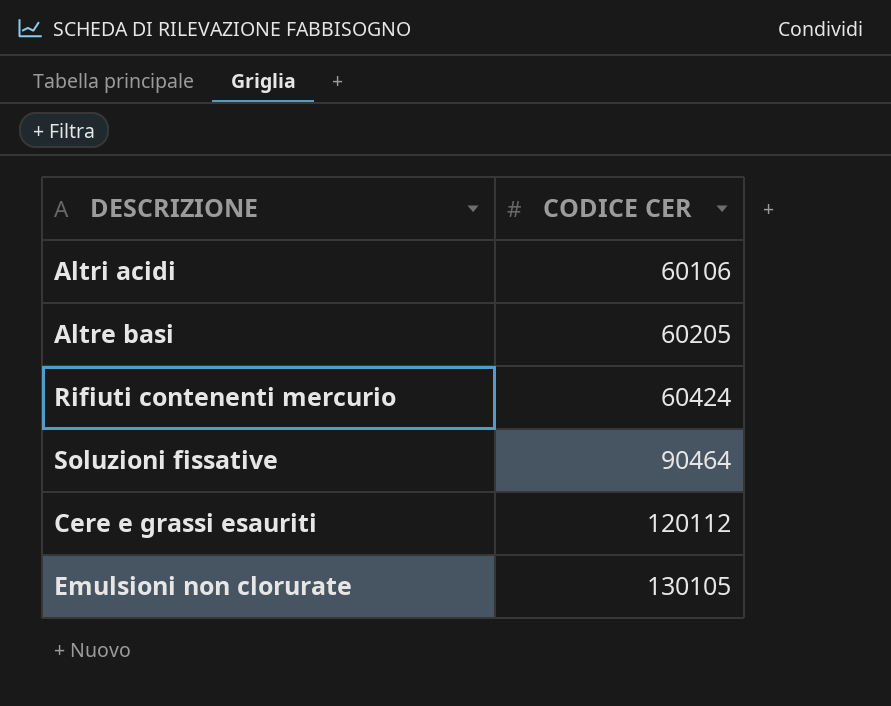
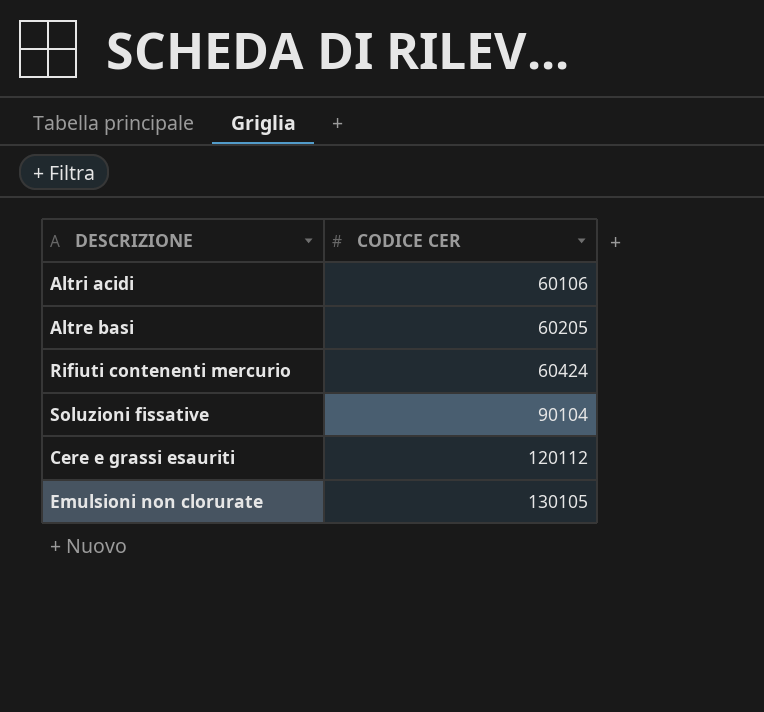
Soluzioni fissative | CODICE CER: 90464 -> 90104

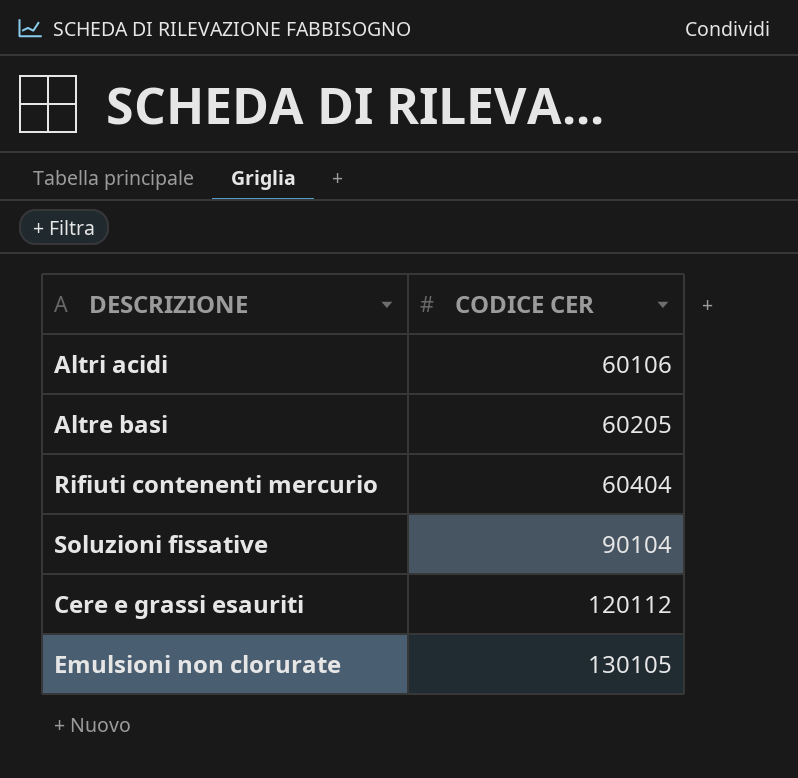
Rifiuti contenenti mercurio | CODICE CER: 60424 -> 60404

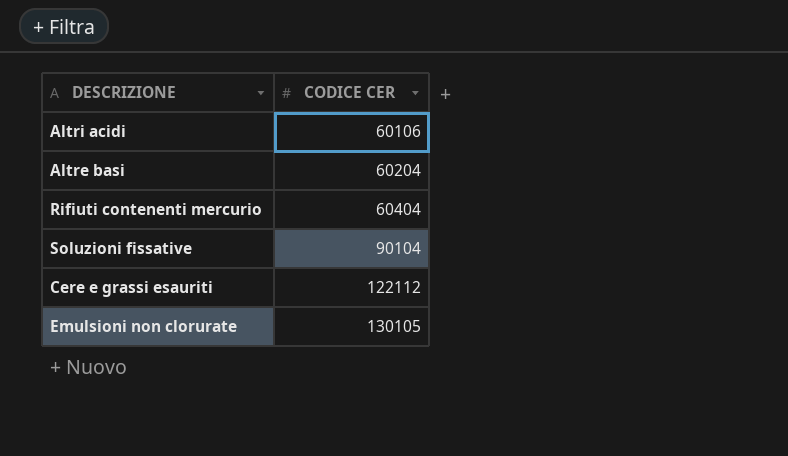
Altre basi | CODICE CER: 60205 -> 60204
Cere e grassi esauriti | CODICE CER: 120112 -> 122112

